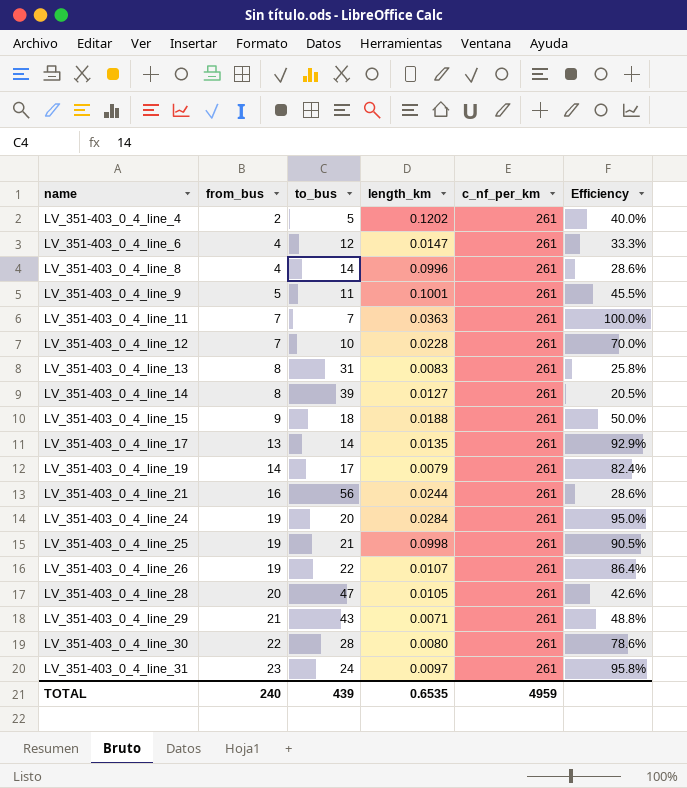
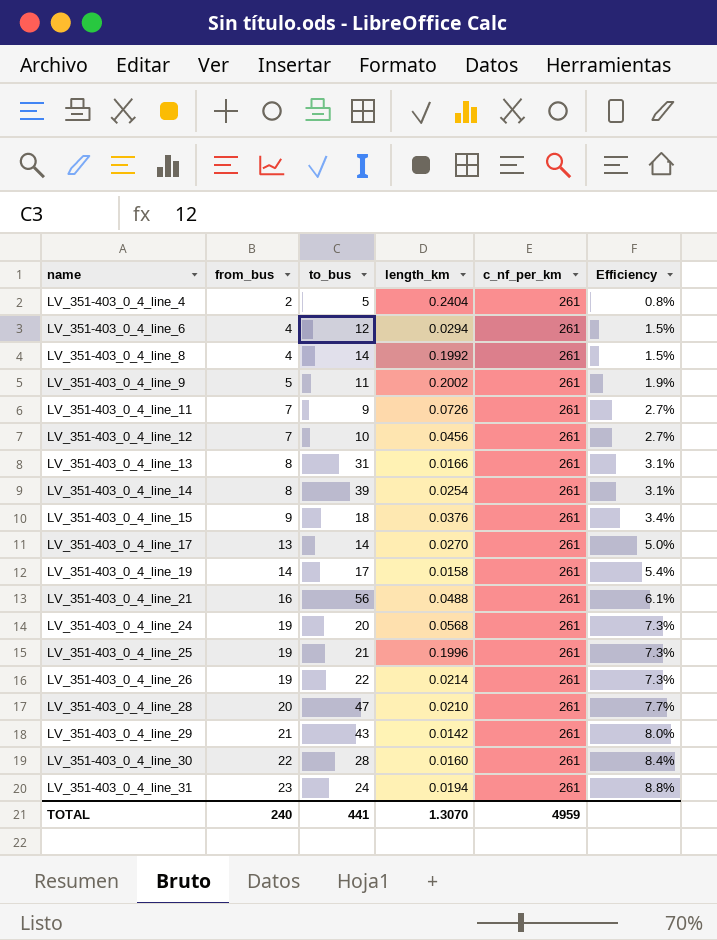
column Efficiency | formula: [from_bus] / [to_bus] -> [from_bus] / [c_nf_per_km]
LV_351-403_0_4_line_4 | length_km: 0.1202 -> 0.2404
LV_351-403_0_4_line_6 | length_km: 0.0147 -> 0.0294
LV_351-403_0_4_line_8 | length_km: 0.0996 -> 0.1992
LV_351-403_0_4_line_9 | length_km: 0.1001 -> 0.2002
LV_351-403_0_4_line_11 | to_bus: 7 -> 9
LV_351-403_0_4_line_11 | length_km: 0.0363 -> 0.0726
LV_351-403_0_4_line_12 | length_km: 0.0228 -> 0.0456
LV_351-403_0_4_line_13 | length_km: 0.0083 -> 0.0166
LV_351-403_0_4_line_14 | length_km: 0.0127 -> 0.0254
LV_351-403_0_4_line_15 | length_km: 0.0188 -> 0.0376
LV_351-403_0_4_line_17 | length_km: 0.0135 -> 0.0270
LV_351-403_0_4_line_19 | length_km: 0.0079 -> 0.0158
LV_351-403_0_4_line_21 | length_km: 0.0244 -> 0.0488
LV_351-403_0_4_line_24 | length_km: 0.0284 -> 0.0568
LV_351-403_0_4_line_25 | length_km: 0.0998 -> 0.1996
LV_351-403_0_4_line_26 | length_km: 0.0107 -> 0.0214
LV_351-403_0_4_line_28 | length_km: 0.0105 -> 0.0210
LV_351-403_0_4_line_29 | length_km: 0.0071 -> 0.0142
LV_351-403_0_4_line_30 | length_km: 0.0080 -> 0.0160
LV_351-403_0_4_line_31 | length_km: 0.0097 -> 0.0194
TOTAL | to_bus: 439 -> 441
TOTAL | length_km: 0.6535 -> 1.3070

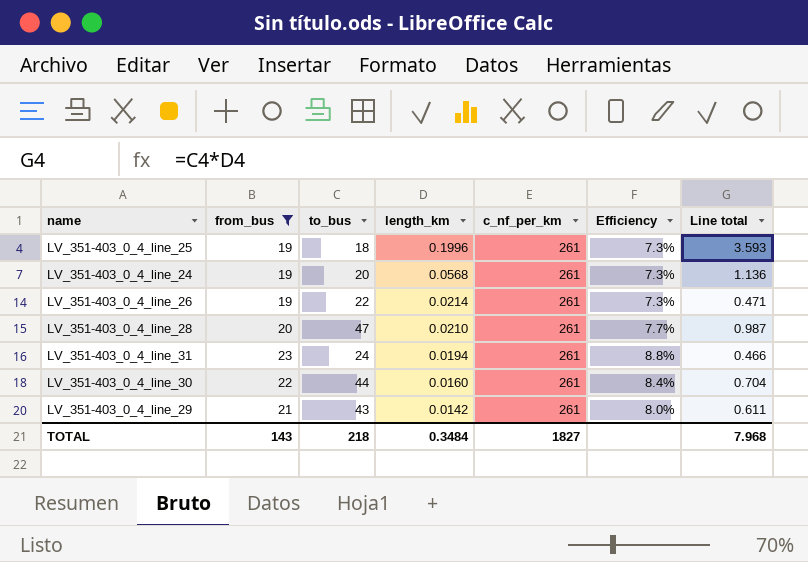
filter: none -> from_bus >= 19
row order: name ascending -> length_km descending
column Line total | formula: none -> [to_bus] * [length_km]
LV_351-403_0_4_line_25 | to_bus: 21 -> 18
LV_351-403_0_4_line_30 | to_bus: 28 -> 44
TOTAL | from_bus: 240 -> 143
TOTAL | to_bus: 441 -> 218
TOTAL | length_km: 1.3070 -> 0.3484
TOTAL | c_nf_per_km: 4959 -> 1827

